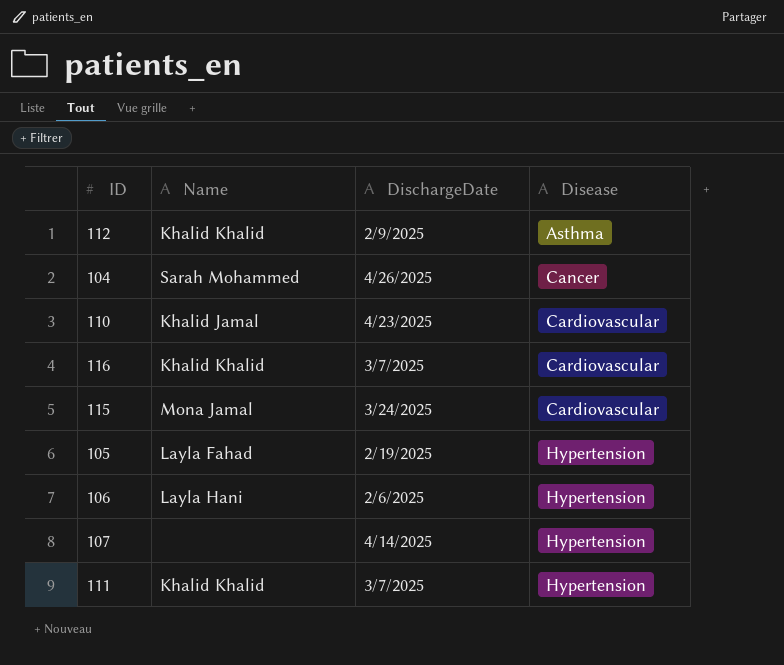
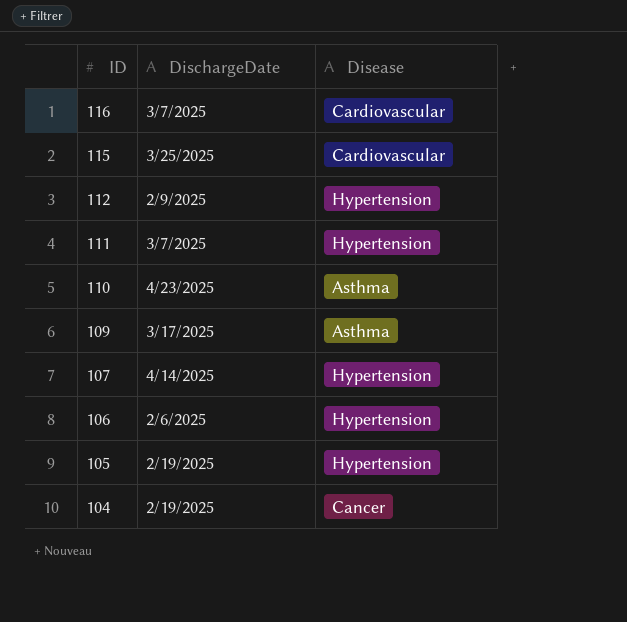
row order: Disease ascending -> ID descending
column Name | position: 2 -> none
115 | DischargeDate: 3/24/2025 -> 3/25/2025
112 | Disease: Asthma -> Hypertension
110 | Disease: Cardiovascular -> Asthma
row 109: none -> 3/17/2025 | Asthma
104 | DischargeDate: 4/26/2025 -> 2/19/2025

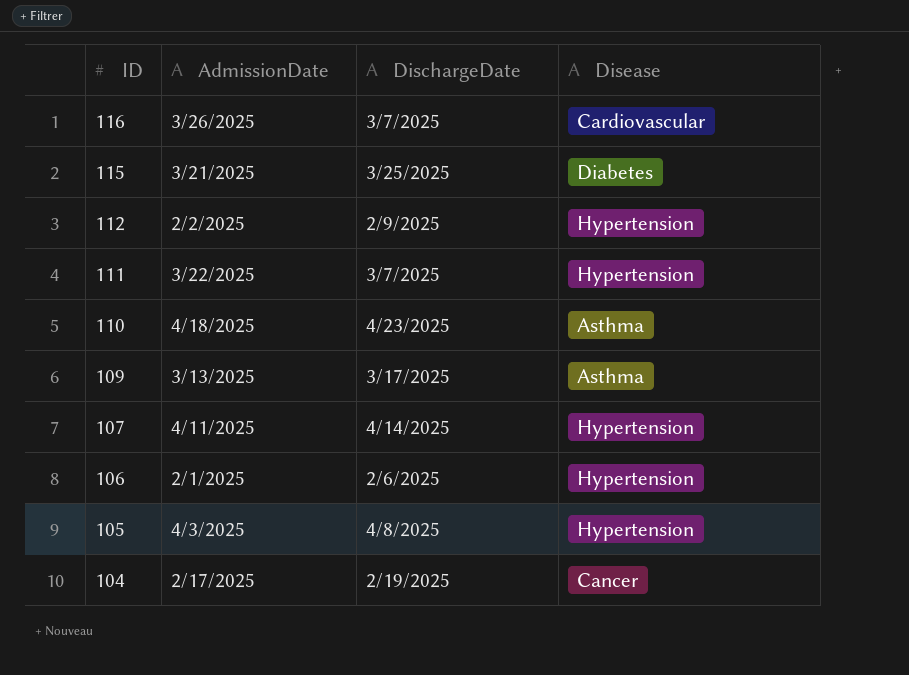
column AdmissionDate | position: none -> 2
115 | Disease: Cardiovascular -> Diabetes
105 | DischargeDate: 2/19/2025 -> 4/8/2025

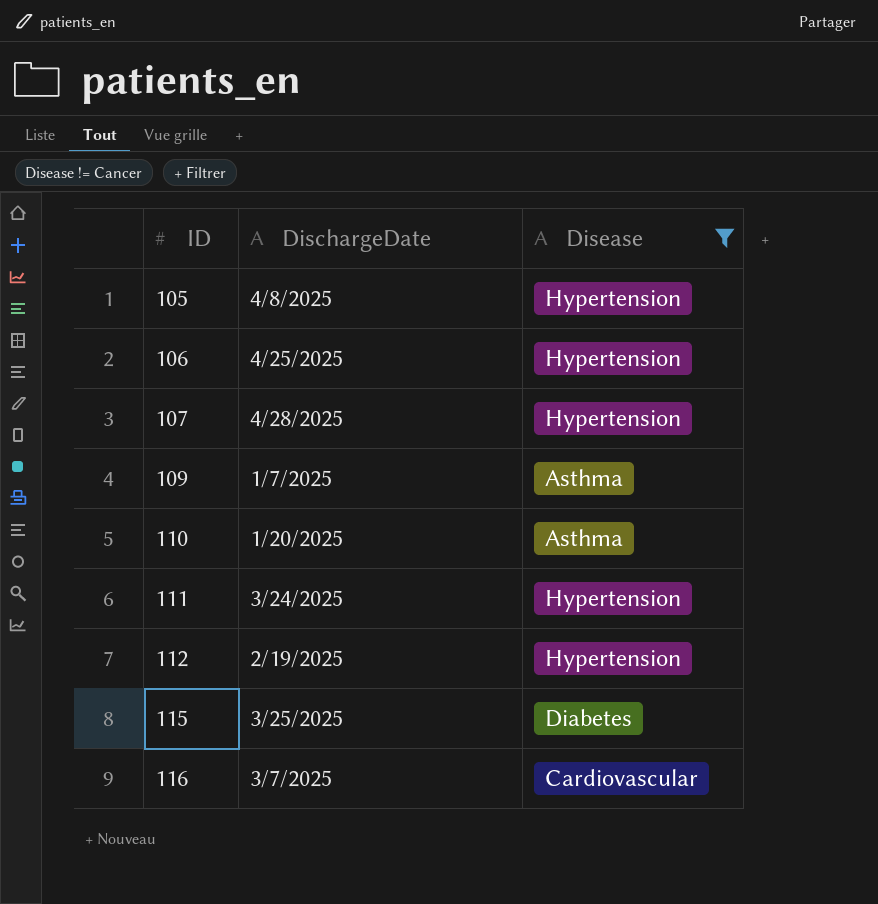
filter: none -> Disease != Cancer
row order: ID descending -> ID ascending
column AdmissionDate | position: 2 -> none
106 | DischargeDate: 2/6/2025 -> 4/25/2025
107 | DischargeDate: 4/14/2025 -> 4/28/2025
109 | DischargeDate: 3/17/2025 -> 1/7/2025
110 | DischargeDate: 4/23/2025 -> 1/20/2025
111 | DischargeDate: 3/7/2025 -> 3/24/2025
112 | DischargeDate: 2/9/2025 -> 2/19/2025

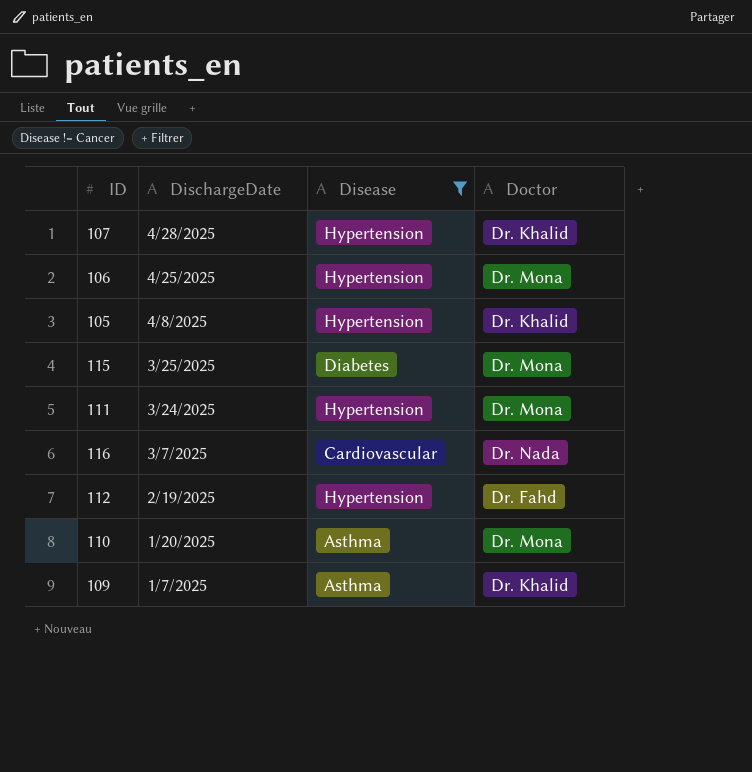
row order: ID ascending -> DischargeDate descending
column Doctor | position: none -> 4

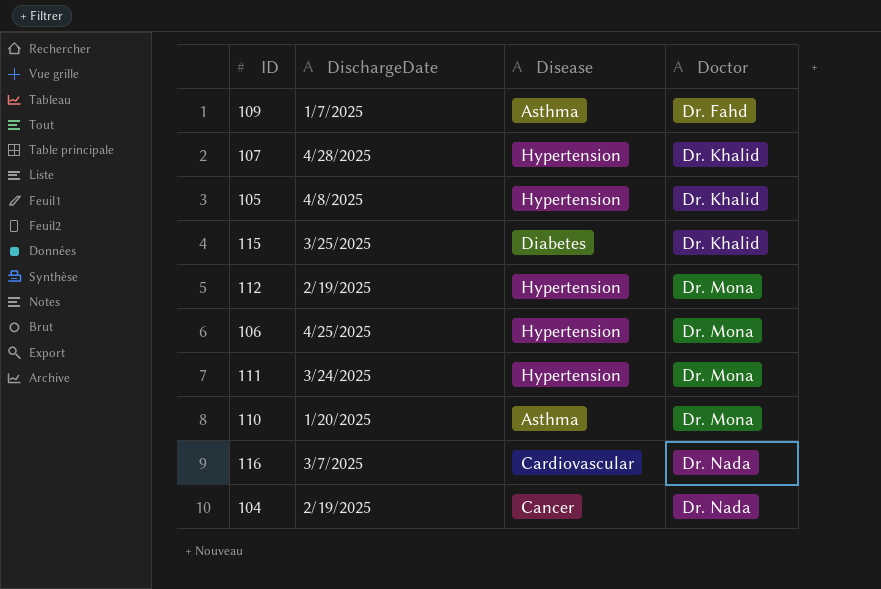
filter: Disease != Cancer -> none
row order: DischargeDate descending -> Doctor ascending
109 | Doctor: Dr. Khalid -> Dr. Fahd
115 | Doctor: Dr. Mona -> Dr. Khalid
112 | Doctor: Dr. Fahd -> Dr. Mona

